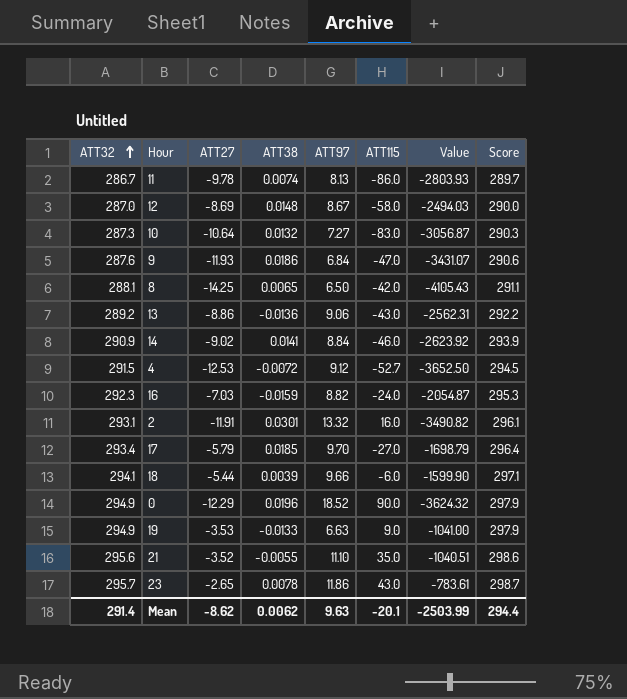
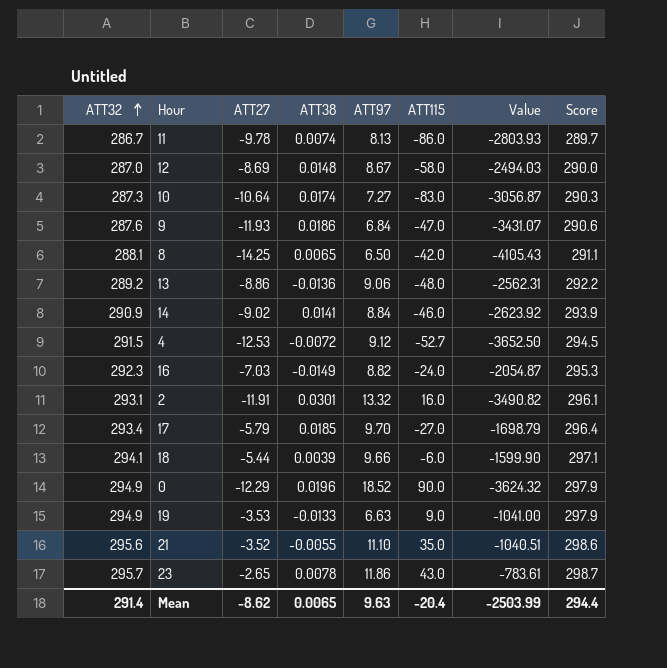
10 | ATT38: 0.0132 -> 0.0174
13 | ATT115: -43.0 -> -48.0
16 | ATT38: -0.0159 -> -0.0149
Mean | ATT38: 0.0062 -> 0.0065
Mean | ATT115: -20.1 -> -20.4

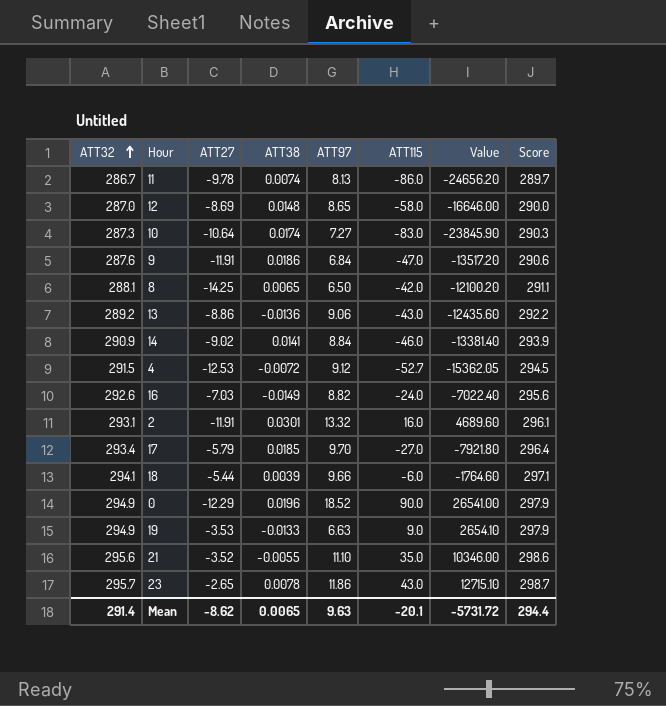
column Value | formula: [ATT32] * [ATT27] -> [ATT32] * [ATT115]
12 | ATT97: 8.67 -> 8.65
9 | ATT27: -11.93 -> -11.91
13 | ATT115: -48.0 -> -43.0
16 | ATT32: 292.3 -> 292.6
16 | Score: 295.3 -> 295.6
Mean | ATT115: -20.4 -> -20.1
Mean | Value: -2503.99 -> -5731.72

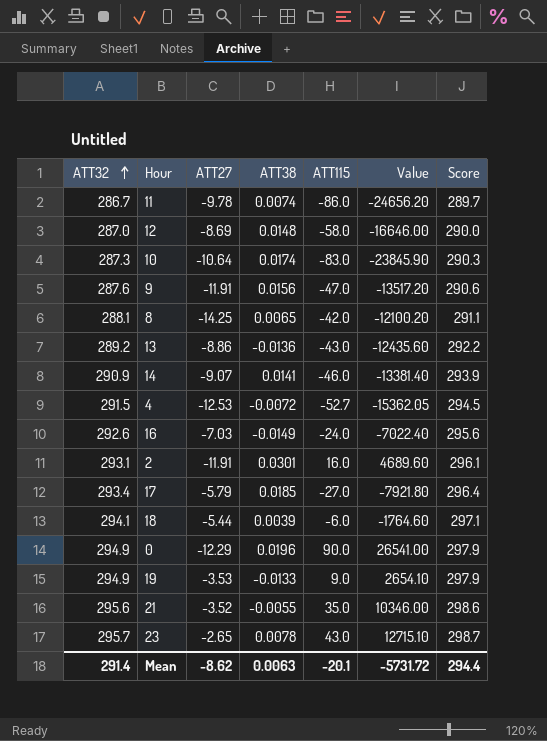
column ATT97 | position: 5 -> none
9 | ATT38: 0.0186 -> 0.0156
14 | ATT27: -9.02 -> -9.07
Mean | ATT38: 0.0065 -> 0.0063

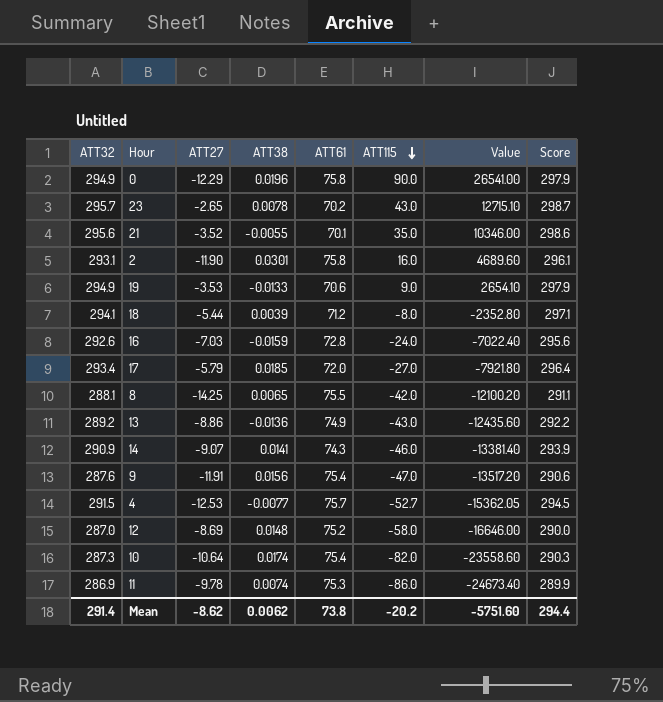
row order: ATT32 ascending -> ATT115 descending
column ATT61 | position: none -> 5
2 | ATT27: -11.91 -> -11.90
18 | ATT115: -6.0 -> -8.0
18 | Value: -1764.60 -> -2352.80
16 | ATT38: -0.0149 -> -0.0159
4 | ATT38: -0.0072 -> -0.0077
10 | ATT115: -83.0 -> -82.0
10 | Value: -23845.90 -> -23558.60
11 | ATT32: 286.7 -> 286.9
11 | Value: -24656.20 -> -24673.40
11 | Score: 289.7 -> 289.9
Mean | ATT38: 0.0063 -> 0.0062
Mean | ATT115: -20.1 -> -20.2
Mean | Value: -5731.72 -> -5751.60

